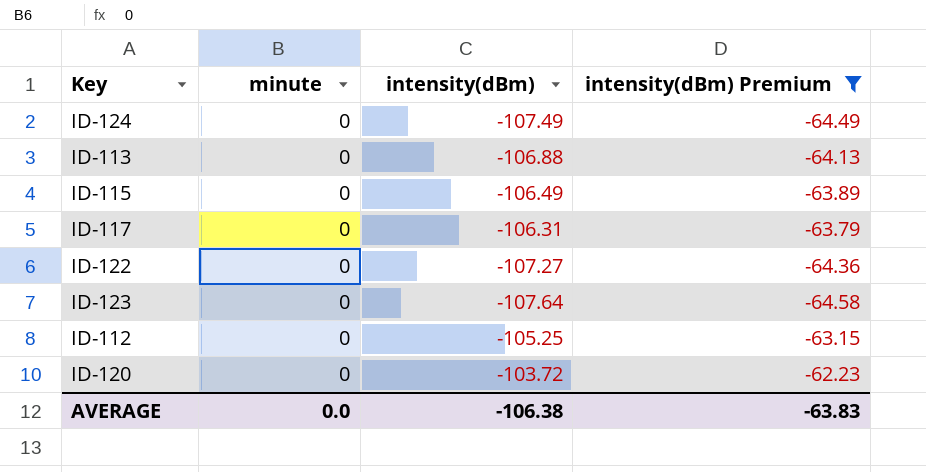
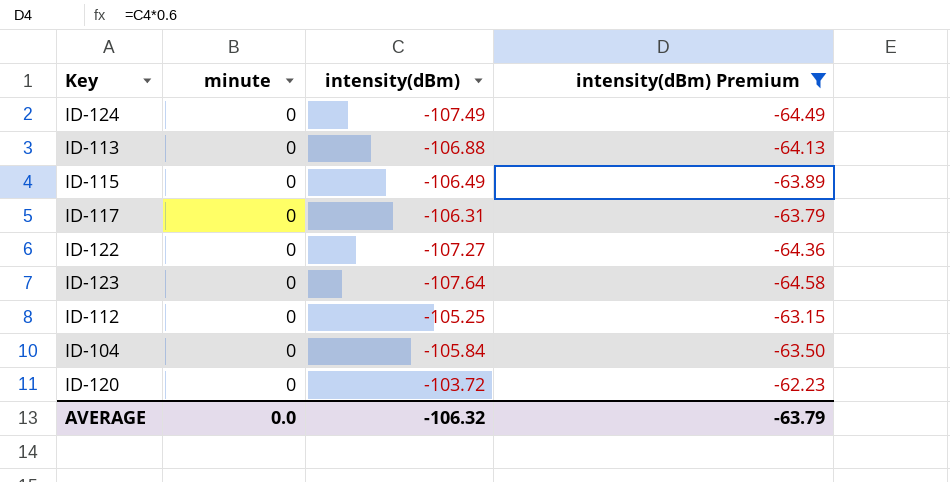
row ID-104: none -> 0 | -105.84 | -63.50
AVERAGE | intensity(dBm): -106.38 -> -106.32
AVERAGE | intensity(dBm) Premium: -63.83 -> -63.79

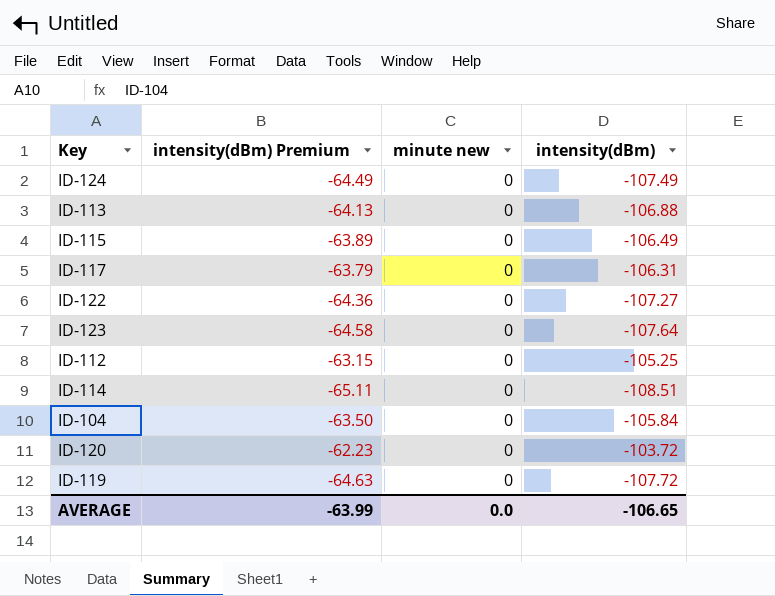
filter: intensity(dBm) Premium >= -64.58 -> none
column intensity(dBm) Premium | position: 4 -> 2
column name: minute -> minute new
AVERAGE | intensity(dBm) Premium: -63.79 -> -63.99
AVERAGE | intensity(dBm): -106.32 -> -106.65

